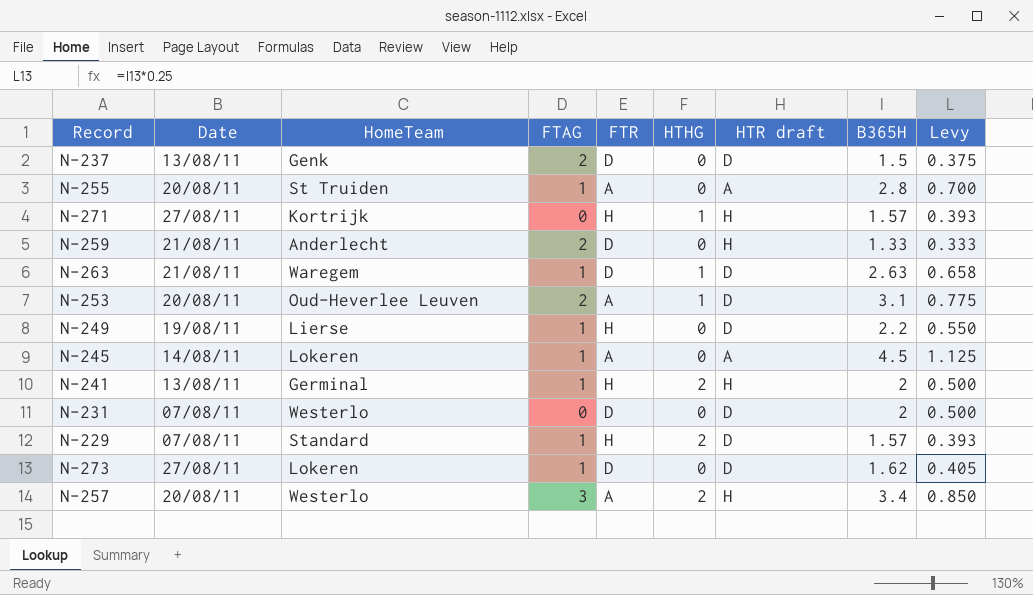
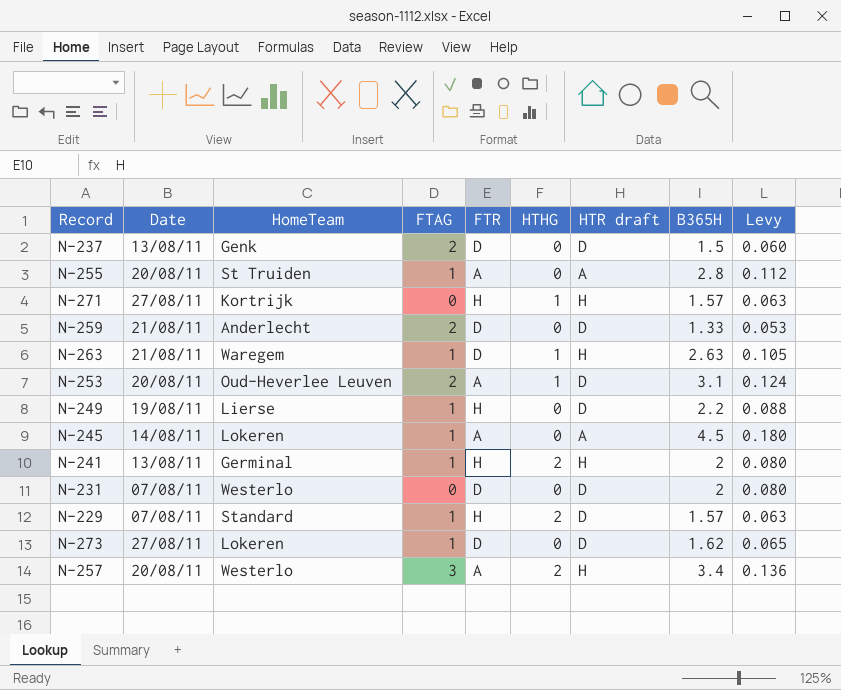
column Levy | formula: [B365H] * 0.25 -> [B365H] * 0.04
N-259 | HTR draft: H -> D
N-263 | HTR draft: D -> H

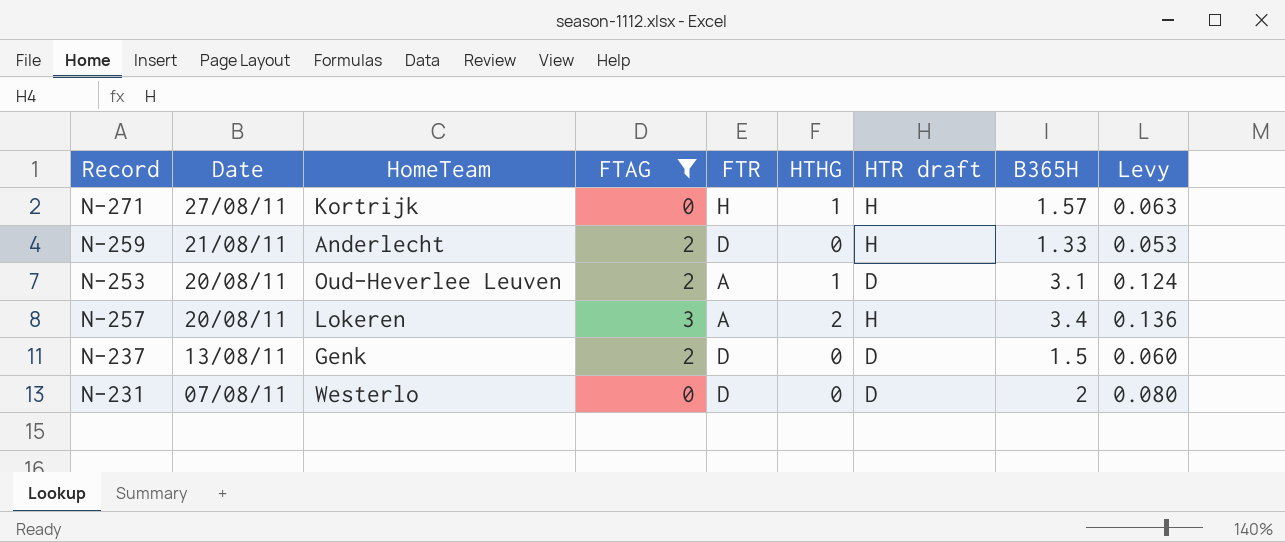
filter: none -> FTAG != 1
row order: none -> Date descending
N-259 | HTR draft: D -> H
N-257 | HomeTeam: Westerlo -> Lokeren

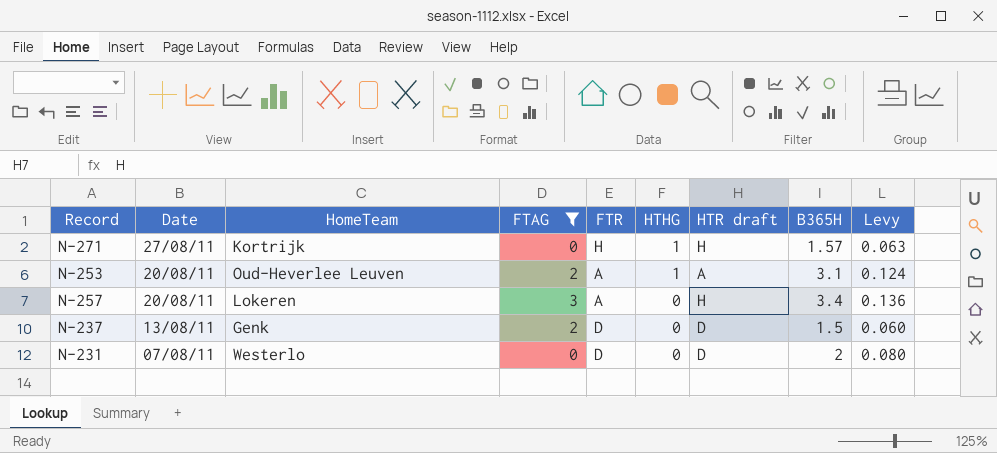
row N-259: 21/08/11 | Anderlecht | 2 | D | 0 | H | 1.33 | 0.053 -> none
N-253 | HTR draft: D -> A
N-257 | HTHG: 2 -> 0

